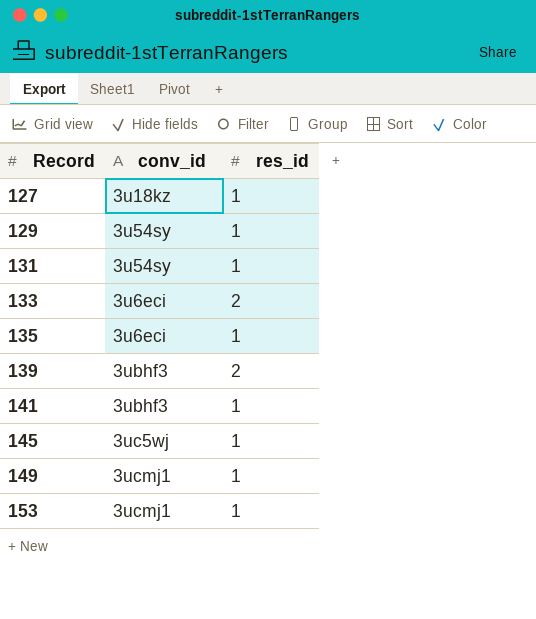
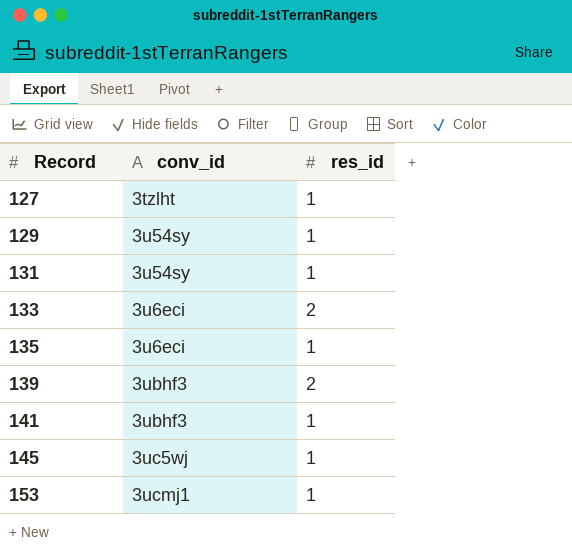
row 149: 3ucmj1 | 1 -> none
127 | conv_id: 3u18kz -> 3tzlht

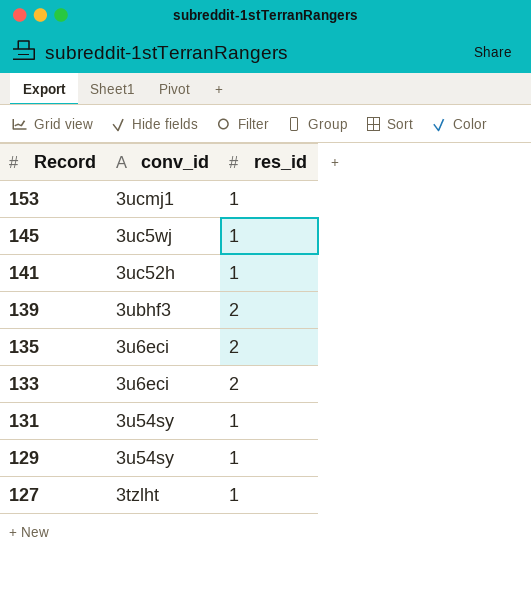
row order: Record ascending -> Record descending
141 | conv_id: 3ubhf3 -> 3uc52h
135 | res_id: 1 -> 2

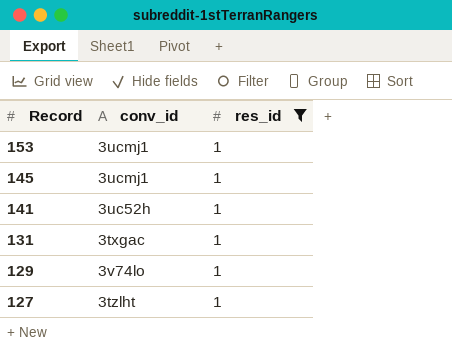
filter: none -> res_id = 1
145 | conv_id: 3uc5wj -> 3ucmj1
131 | conv_id: 3u54sy -> 3txgac
129 | conv_id: 3u54sy -> 3v74lo

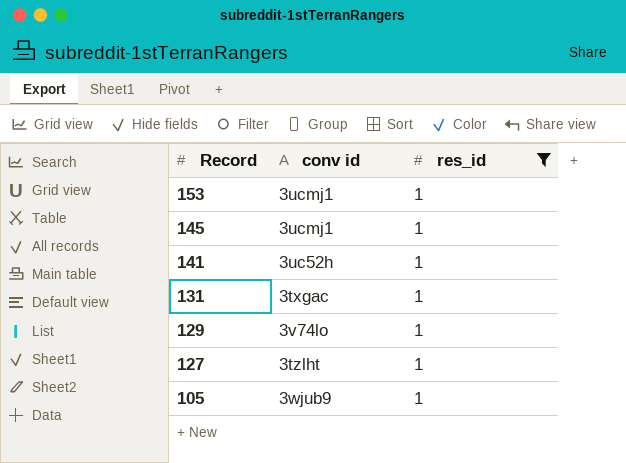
column name: conv_id -> conv id
row 105: none -> 3wjub9 | 1

